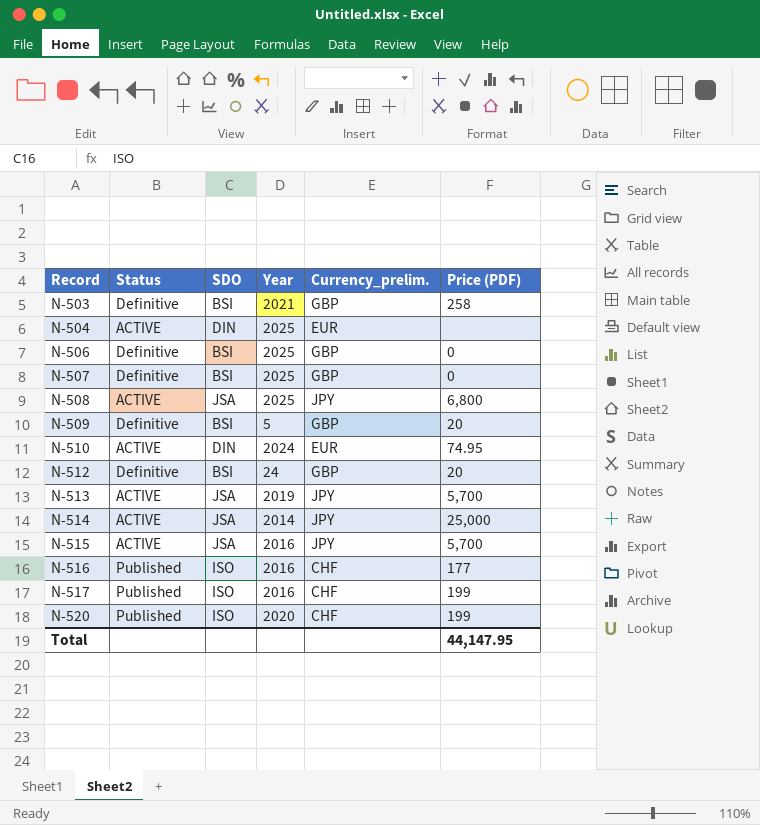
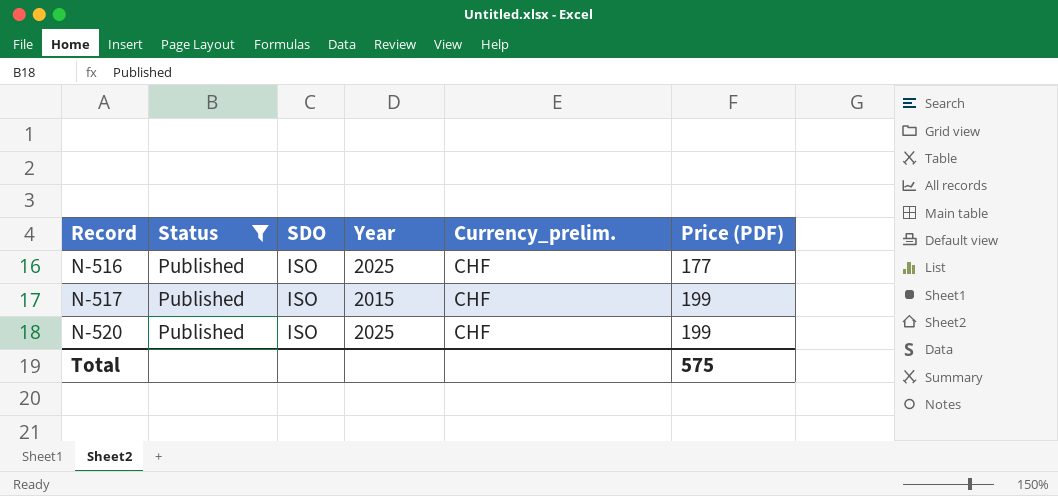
filter: none -> Status = Published
N-516 | Year: 2016 -> 2025
N-517 | Year: 2016 -> 2015
N-520 | Year: 2020 -> 2025
Total | Price (PDF): 44,147.95 -> 575

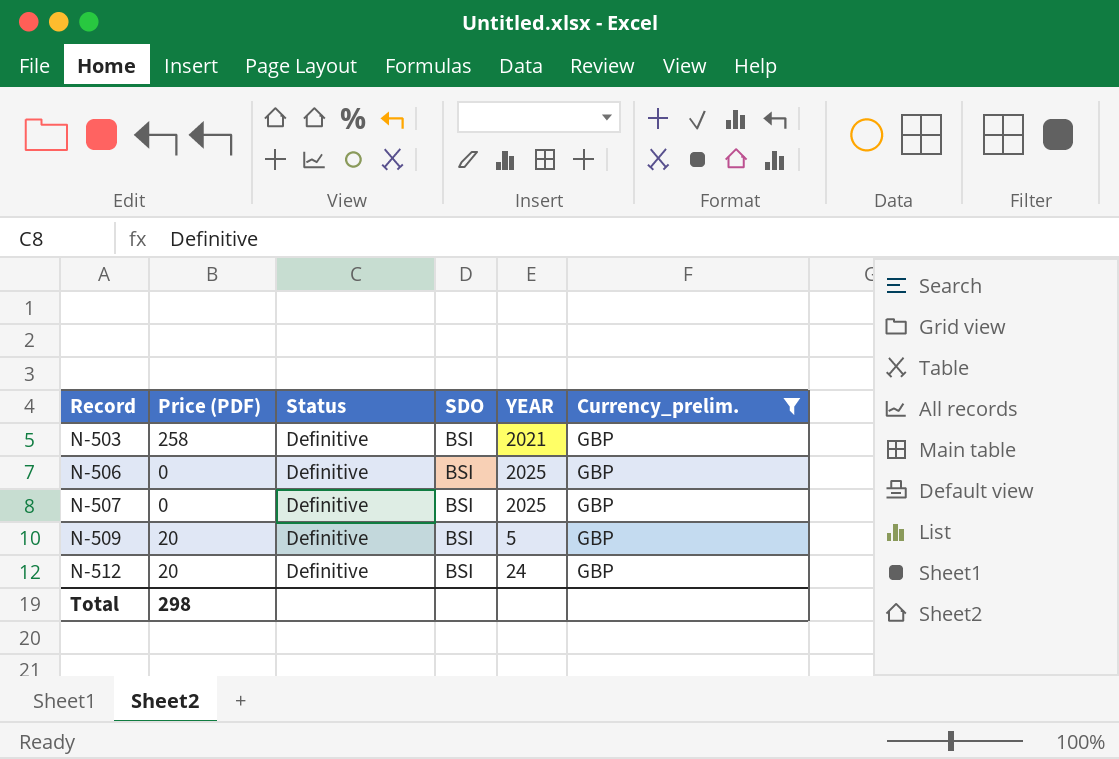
filter: Status = Published -> Currency_prelim. = GBP
column Price (PDF) | position: 6 -> 2
column name: Year -> YEAR
Total | Price (PDF): 575 -> 298

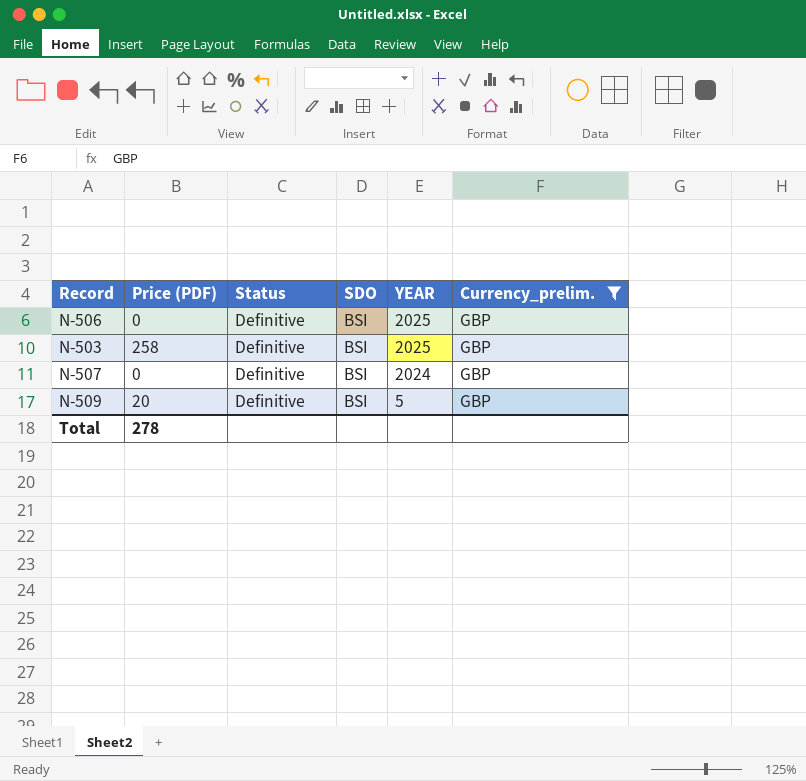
row order: Record ascending -> YEAR descending
row N-512: 20 | Definitive | BSI | 24 | GBP -> none
N-503 | YEAR: 2021 -> 2025
N-507 | YEAR: 2025 -> 2024
Total | Price (PDF): 298 -> 278

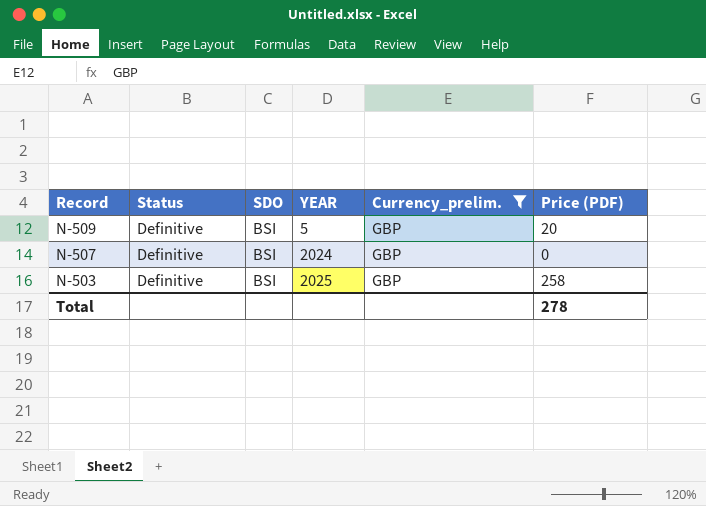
row order: YEAR descending -> Record descending
column Price (PDF) | position: 2 -> 6
row N-506: 0 | Definitive | BSI | 2025 | GBP -> none

